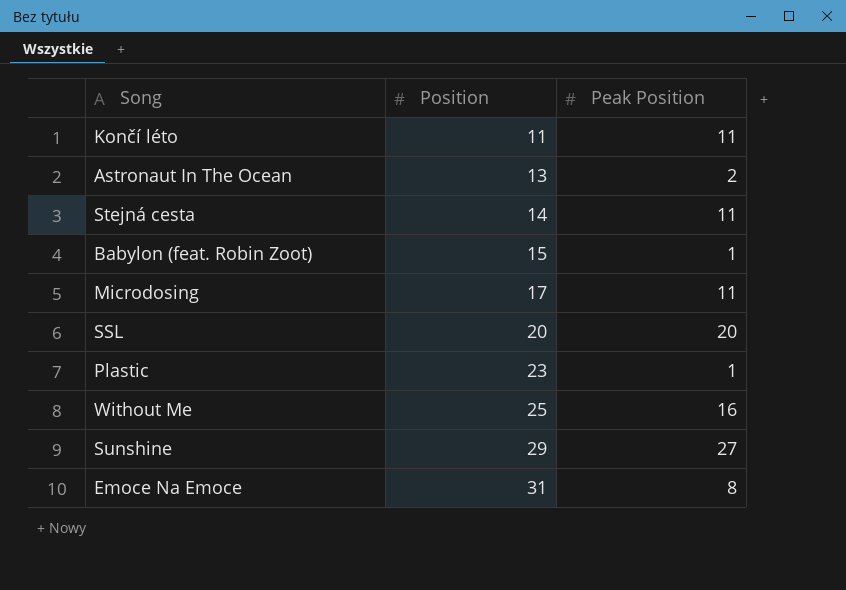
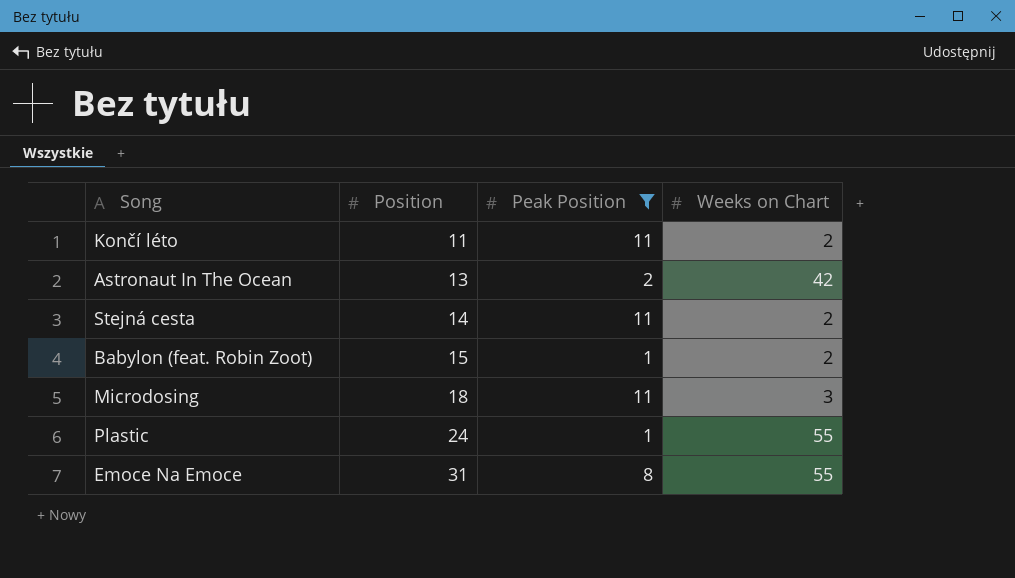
filter: none -> Peak Position <= 11
column Weeks on Chart | position: none -> 4
Microdosing | Position: 17 -> 18
Plastic | Position: 23 -> 24

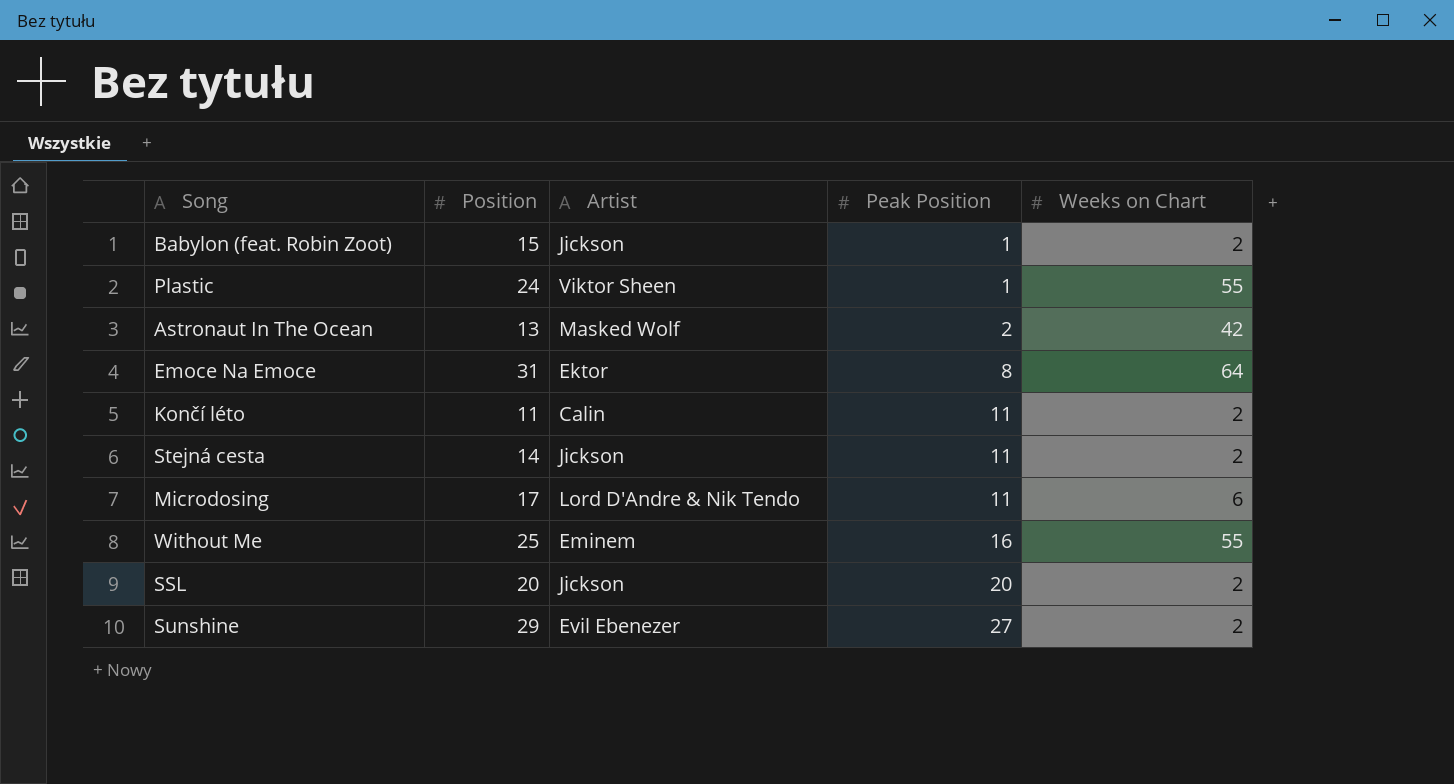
filter: Peak Position <= 11 -> none
row order: Position ascending -> Peak Position ascending
column Artist | position: none -> 3
Emoce Na Emoce | Weeks on Chart: 55 -> 64
Microdosing | Position: 18 -> 17
Microdosing | Weeks on Chart: 3 -> 6

